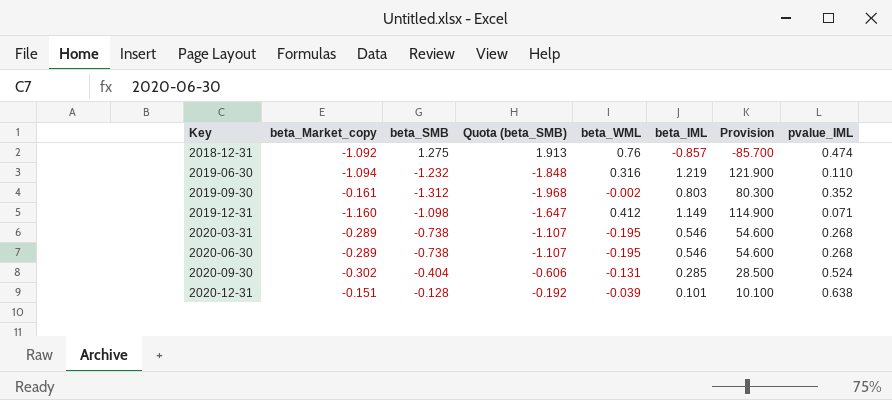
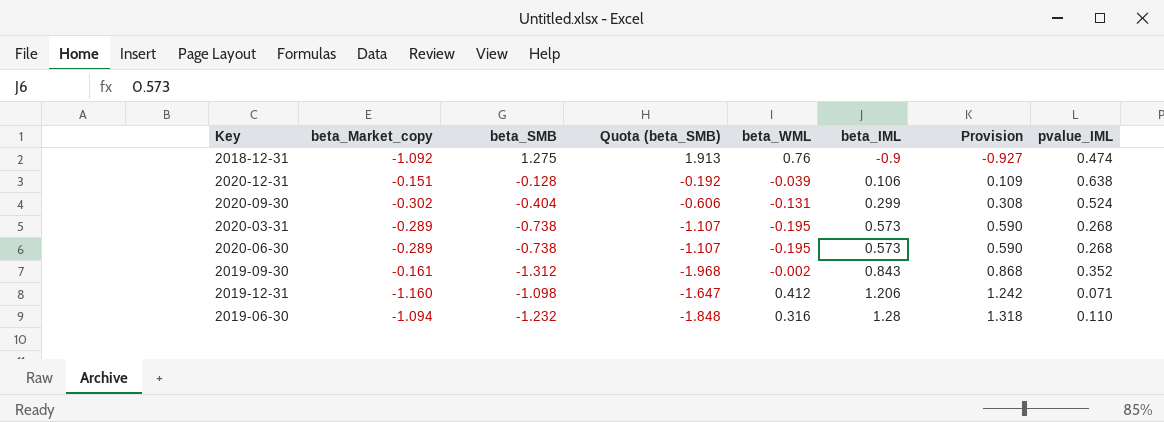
row order: Key ascending -> beta_IML ascending
column Provision | formula: [beta_IML] * 100 -> [beta_IML] * 1.03
2018-12-31 | beta_IML: -0.857 -> -0.9
2020-12-31 | beta_IML: 0.101 -> 0.106
2020-09-30 | beta_IML: 0.285 -> 0.299
2020-03-31 | beta_IML: 0.546 -> 0.573
2020-06-30 | beta_IML: 0.546 -> 0.573
2019-09-30 | beta_IML: 0.803 -> 0.843
2019-12-31 | beta_IML: 1.149 -> 1.206
2019-06-30 | beta_IML: 1.219 -> 1.28

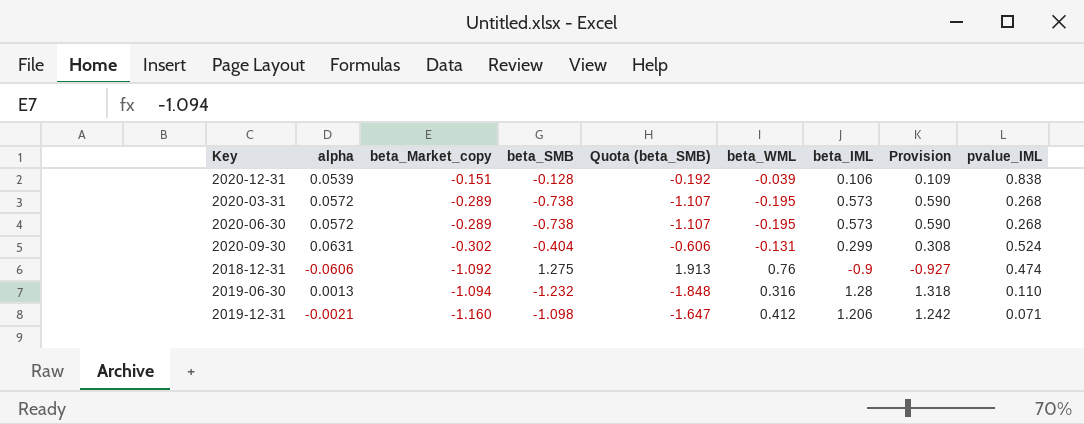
row order: beta_IML ascending -> beta_Market_copy descending
column alpha | position: none -> 2
row 2019-09-30: -0.161 | -1.312 | -1.968 | -0.002 | 0.843 | 0.868 | 0.352 -> none
2020-12-31 | pvalue_IML: 0.638 -> 0.838

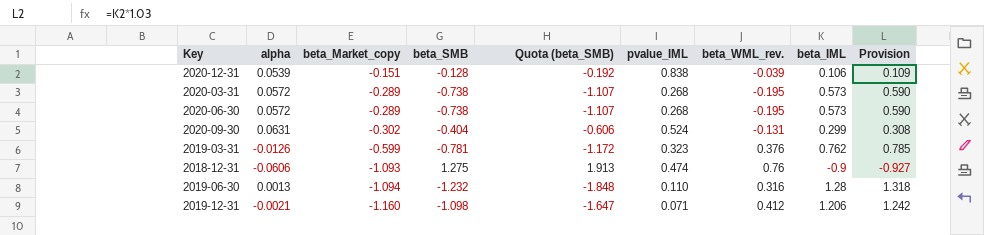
column pvalue_IML | position: 9 -> 6
column name: beta_WML -> beta_WML_rev.
row 2019-03-31: none -> -0.0126 | -0.599 | -0.781 | -1.172 | 0.323 | 0.376 | 0.762 | 0.785
2018-12-31 | beta_Market_copy: -1.092 -> -1.093

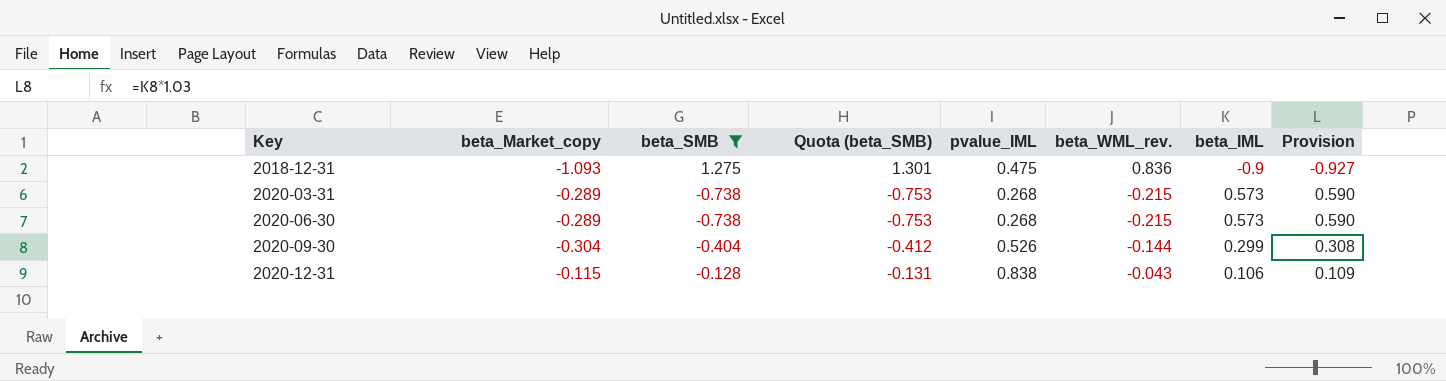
filter: none -> beta_SMB >= -0.738
row order: beta_Market_copy descending -> Key ascending
column alpha | position: 2 -> none
column Quota (beta_SMB) | formula: [beta_SMB] * 1.5 -> [beta_SMB] * 1.02
2018-12-31 | pvalue_IML: 0.474 -> 0.475
2018-12-31 | beta_WML_rev.: 0.76 -> 0.836
2020-03-31 | beta_WML_rev.: -0.195 -> -0.215
2020-06-30 | beta_WML_rev.: -0.195 -> -0.215
2020-09-30 | beta_Market_copy: -0.302 -> -0.304
2020-09-30 | pvalue_IML: 0.524 -> 0.526
2020-09-30 | beta_WML_rev.: -0.131 -> -0.144
2020-12-31 | beta_Market_copy: -0.151 -> -0.115
2020-12-31 | beta_WML_rev.: -0.039 -> -0.043

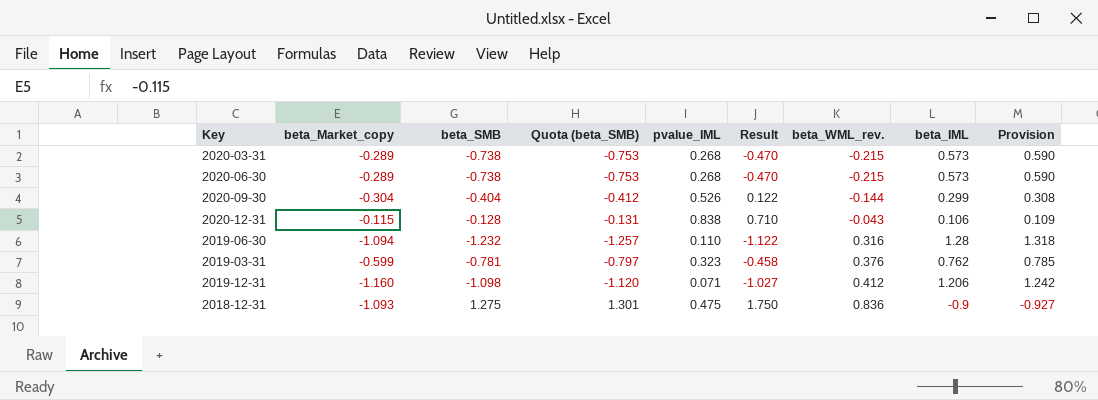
filter: beta_SMB >= -0.738 -> none
row order: Key ascending -> beta_WML_rev. ascending
column Result | formula: none -> [beta_SMB] + [pvalue_IML]

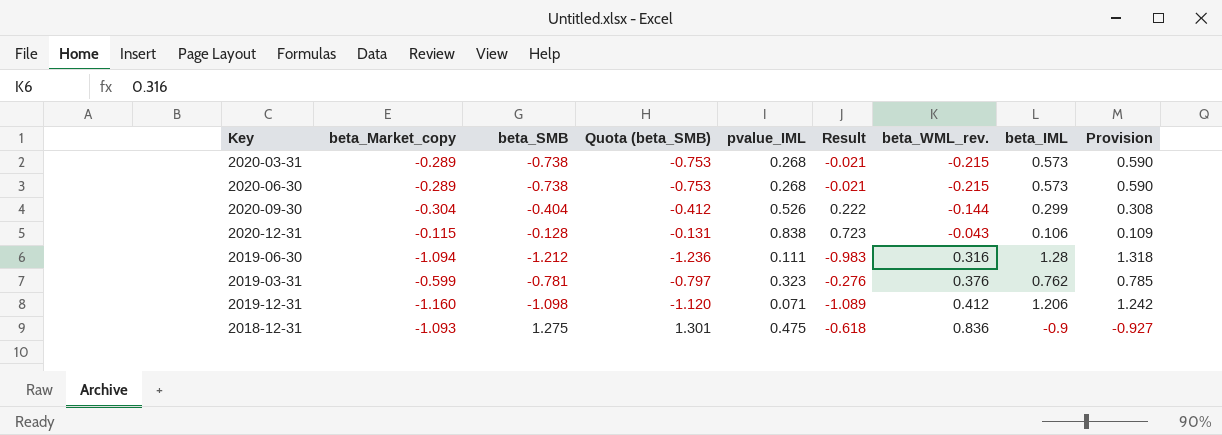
column Result | formula: [beta_SMB] + [pvalue_IML] -> [beta_Market_copy] + [pvalue_IML]
2019-06-30 | beta_SMB: -1.232 -> -1.212
2019-06-30 | Quota (beta_SMB): -1.257 -> -1.236
2019-06-30 | pvalue_IML: 0.110 -> 0.111

